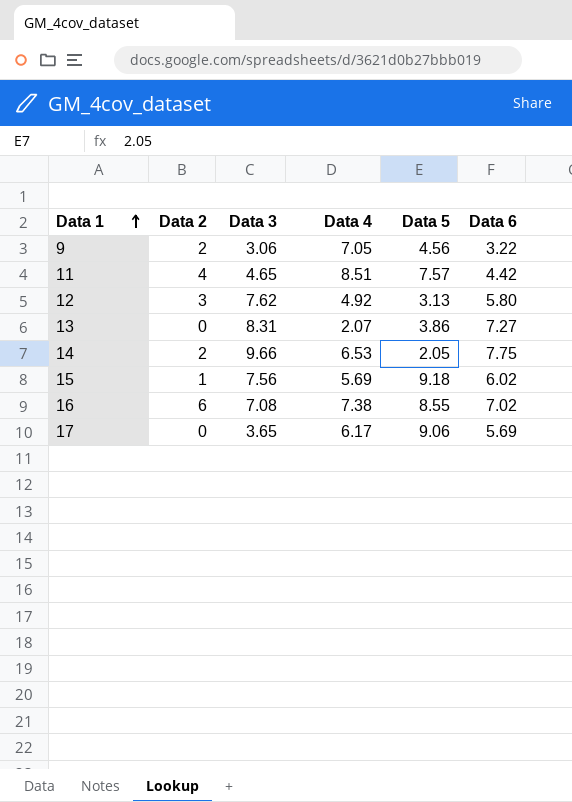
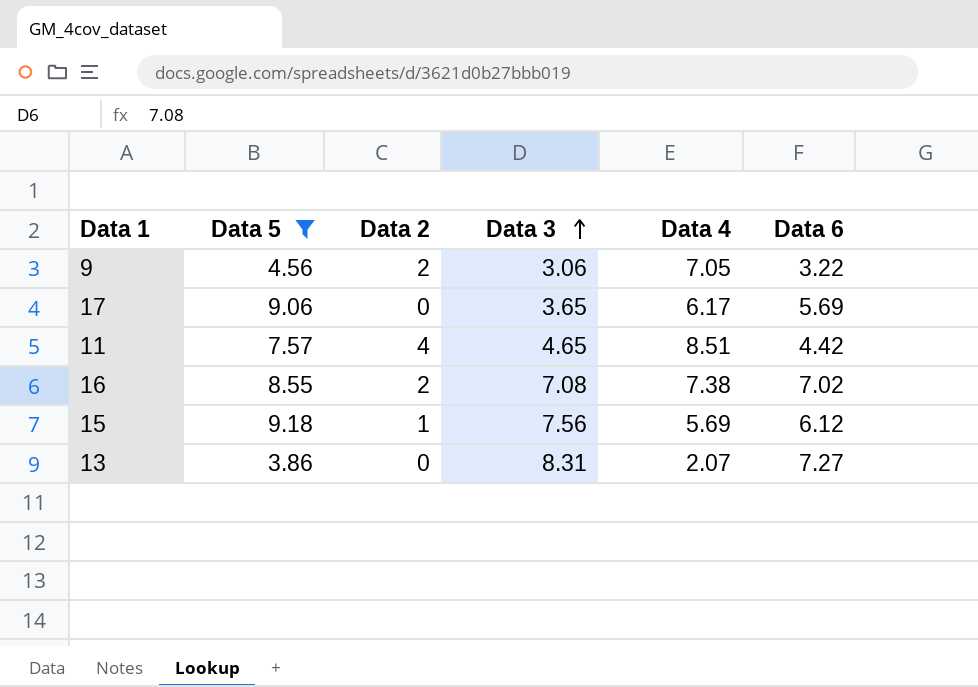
filter: none -> Data 5 >= 3.86
row order: Data 1 ascending -> Data 3 ascending
column Data 5 | position: 5 -> 2
16 | Data 2: 6 -> 2
15 | Data 6: 6.02 -> 6.12

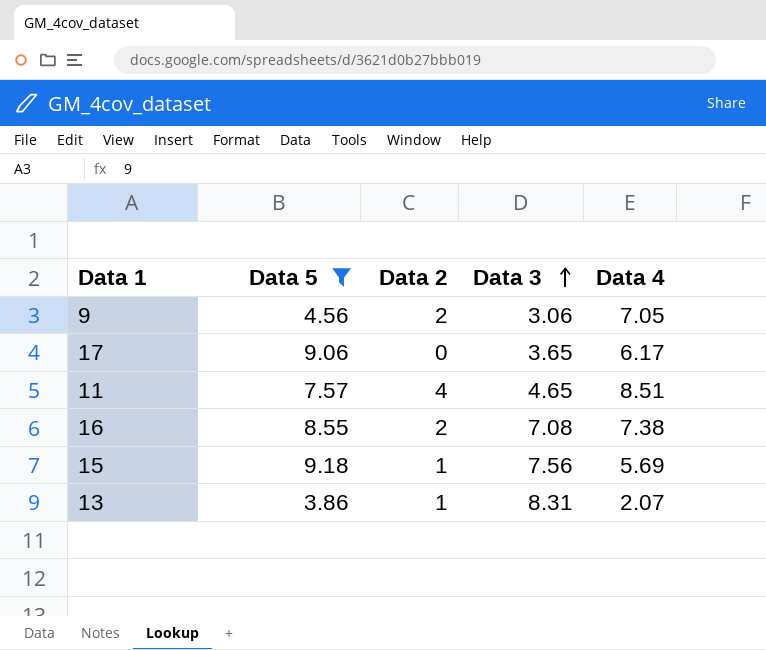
column Data 6 | position: 6 -> none
13 | Data 2: 0 -> 1

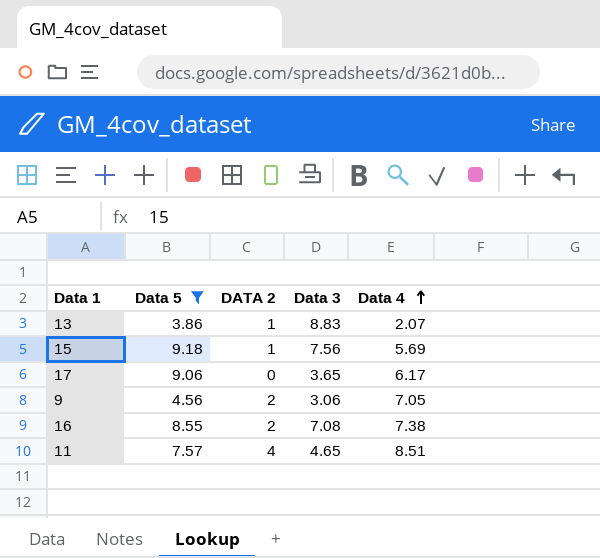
row order: Data 3 ascending -> Data 4 ascending
column name: Data 2 -> DATA 2
13 | Data 3: 8.31 -> 8.83

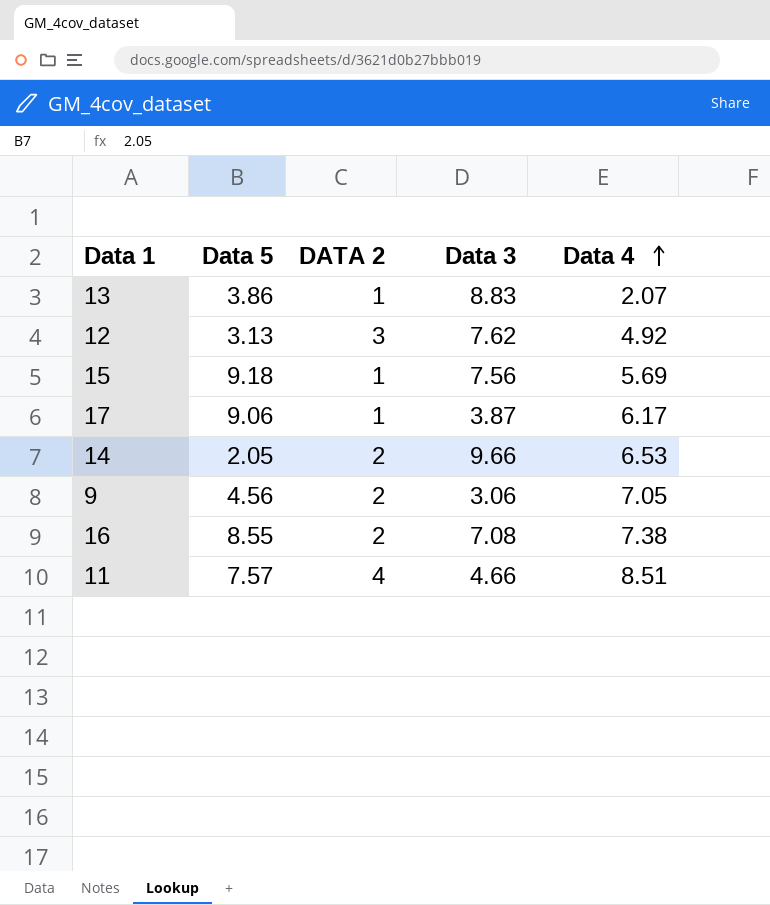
filter: Data 5 >= 3.86 -> none
17 | DATA 2: 0 -> 1
17 | Data 3: 3.65 -> 3.87
11 | Data 3: 4.65 -> 4.66

